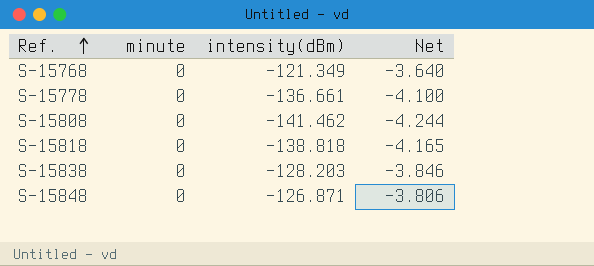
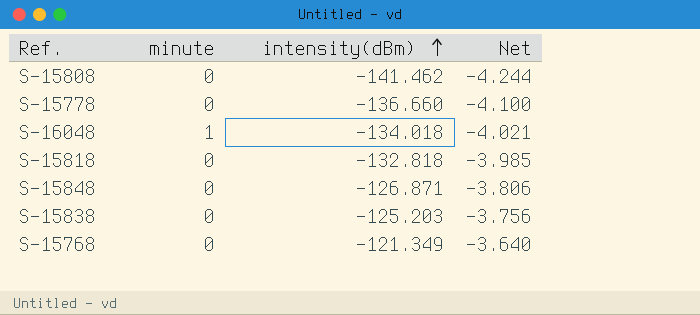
row order: Ref. ascending -> intensity(dBm) ascending
S-15778 | intensity(dBm): -136.661 -> -136.660
row S-16048: none -> 1 | -134.018 | -4.021
S-15818 | intensity(dBm): -138.818 -> -132.818
S-15818 | Net: -4.165 -> -3.985
S-15838 | intensity(dBm): -128.203 -> -125.203
S-15838 | Net: -3.846 -> -3.756

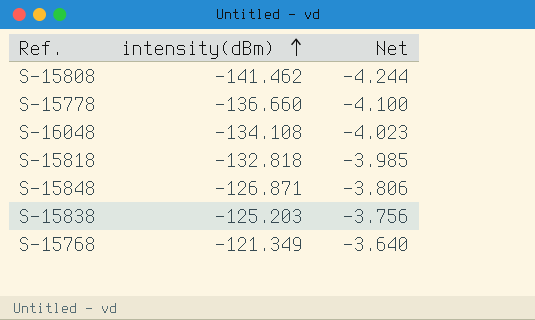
column minute | position: 2 -> none
S-16048 | intensity(dBm): -134.018 -> -134.108
S-16048 | Net: -4.021 -> -4.023

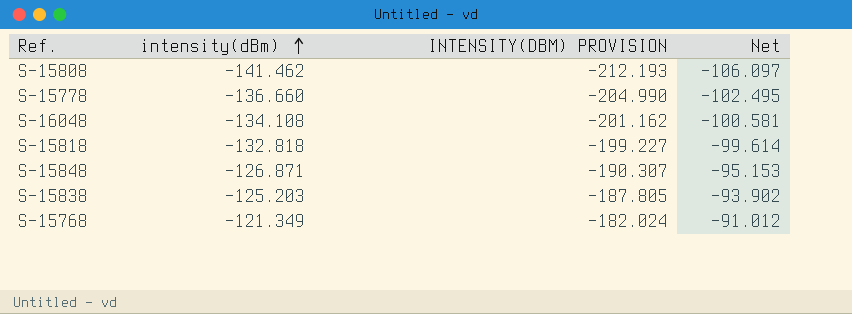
column INTENSITY(DBM) PROVISION | formula: none -> [intensity(dBm)] * 1.5
column Net | formula: [intensity(dBm)] * 0.03 -> [intensity(dBm)] * 0.75

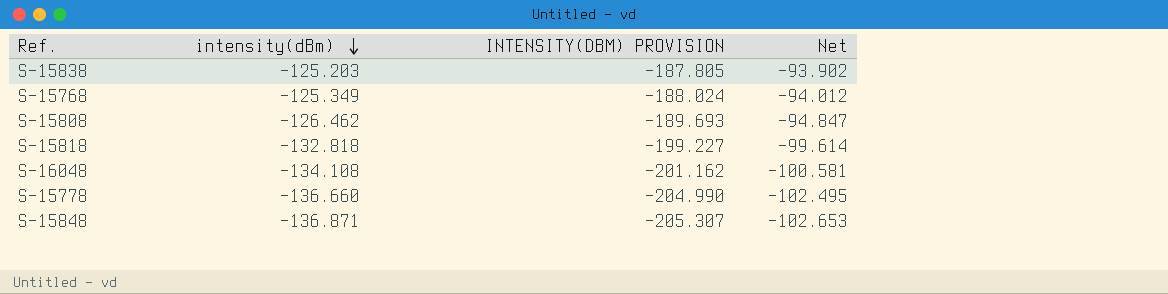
row order: intensity(dBm) ascending -> intensity(dBm) descending
S-15768 | intensity(dBm): -121.349 -> -125.349
S-15768 | INTENSITY(DBM) PROVISION: -182.024 -> -188.024
S-15768 | Net: -91.012 -> -94.012
S-15808 | intensity(dBm): -141.462 -> -126.462
S-15808 | INTENSITY(DBM) PROVISION: -212.193 -> -189.693
S-15808 | Net: -106.097 -> -94.847
S-15848 | intensity(dBm): -126.871 -> -136.871
S-15848 | INTENSITY(DBM) PROVISION: -190.307 -> -205.307
S-15848 | Net: -95.153 -> -102.653

